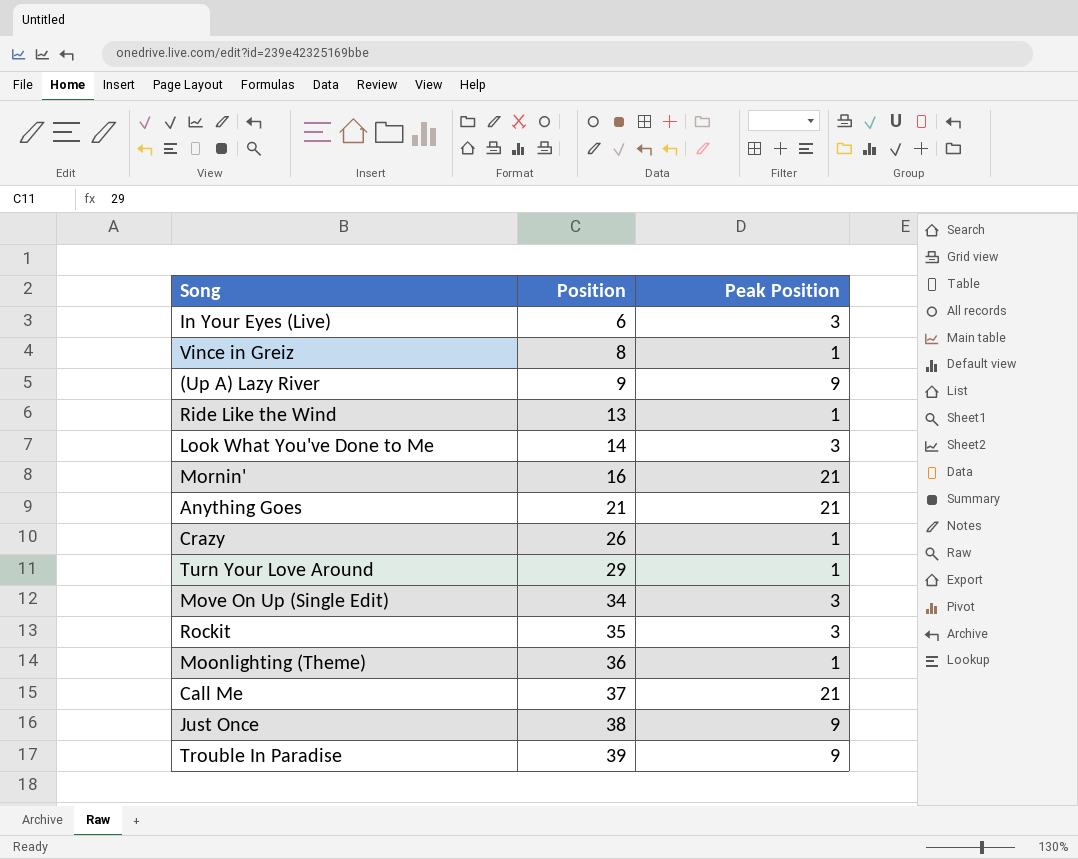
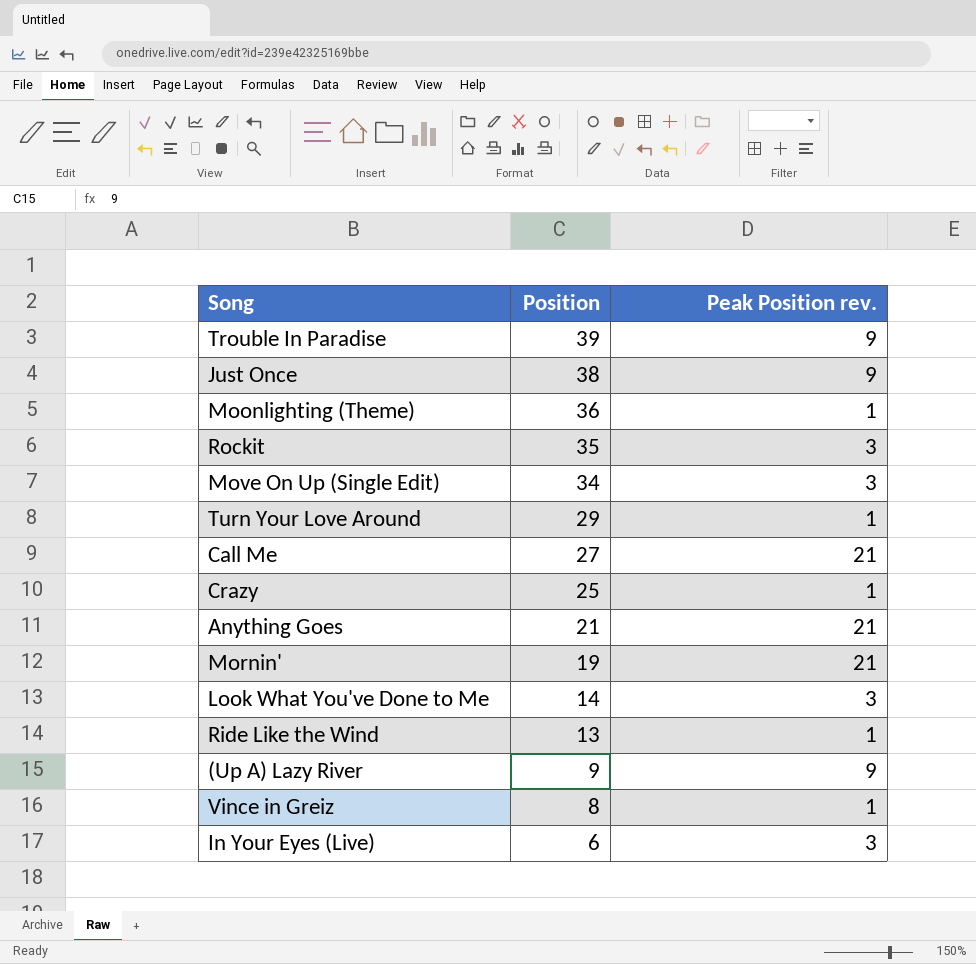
row order: Position ascending -> Position descending
column name: Peak Position -> Peak Position rev.
Call Me | Position: 37 -> 27
Crazy | Position: 26 -> 25
Mornin' | Position: 16 -> 19

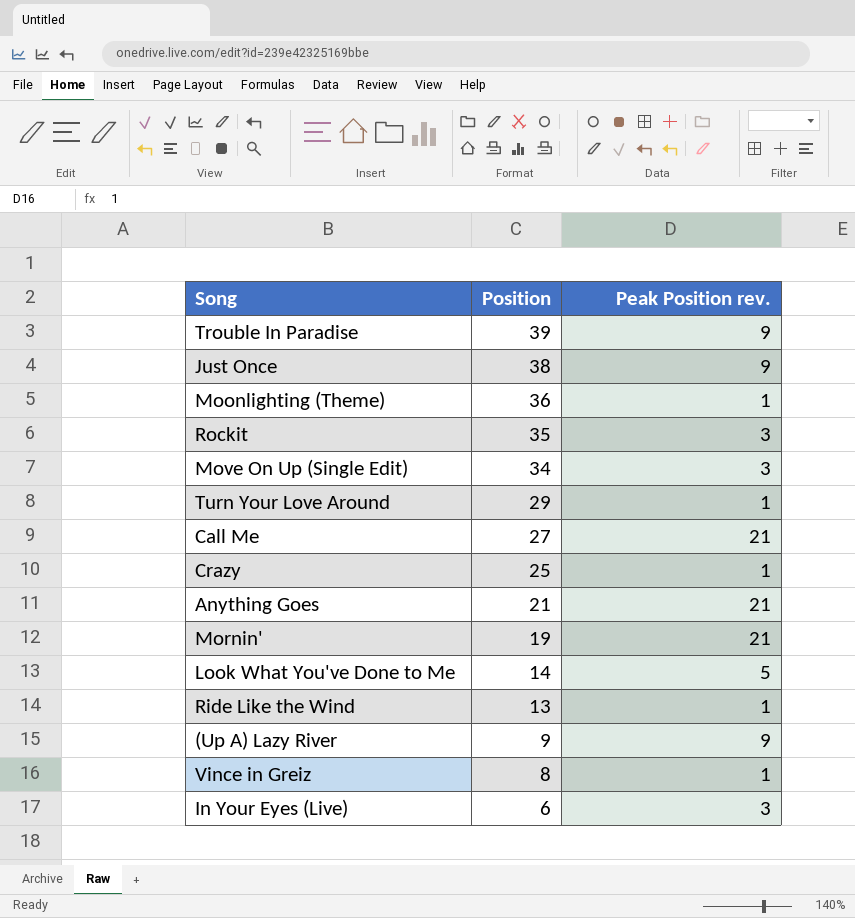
Look What You've Done to Me | Peak Position rev.: 3 -> 5

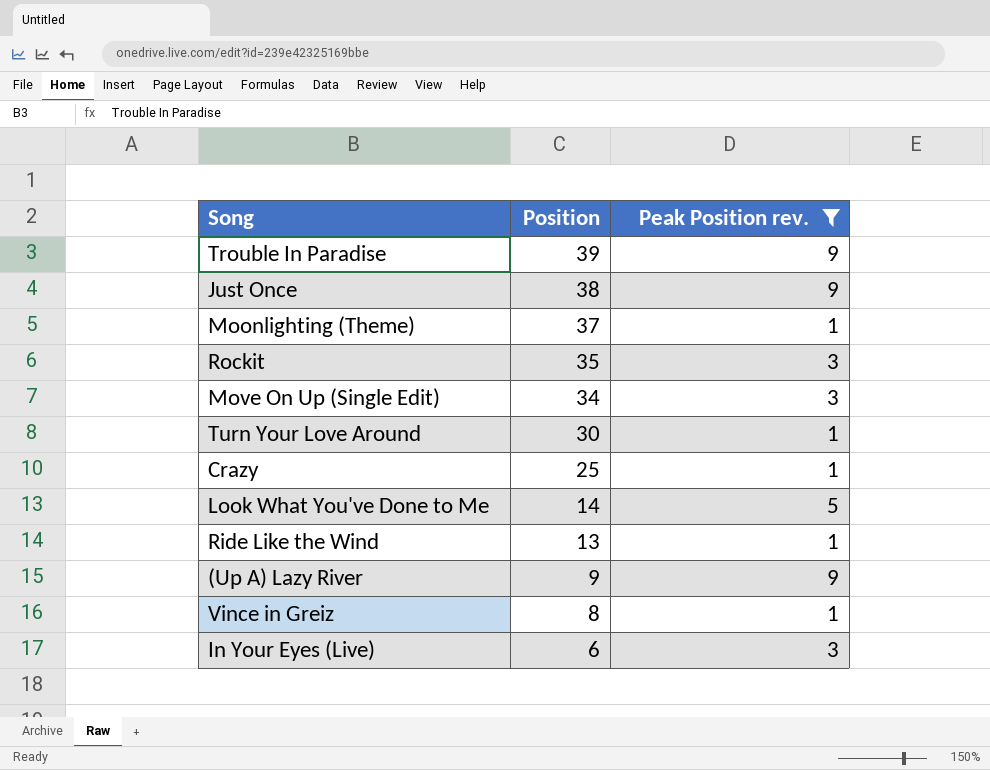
filter: none -> Peak Position rev. != 21
Moonlighting (Theme) | Position: 36 -> 37
Turn Your Love Around | Position: 29 -> 30

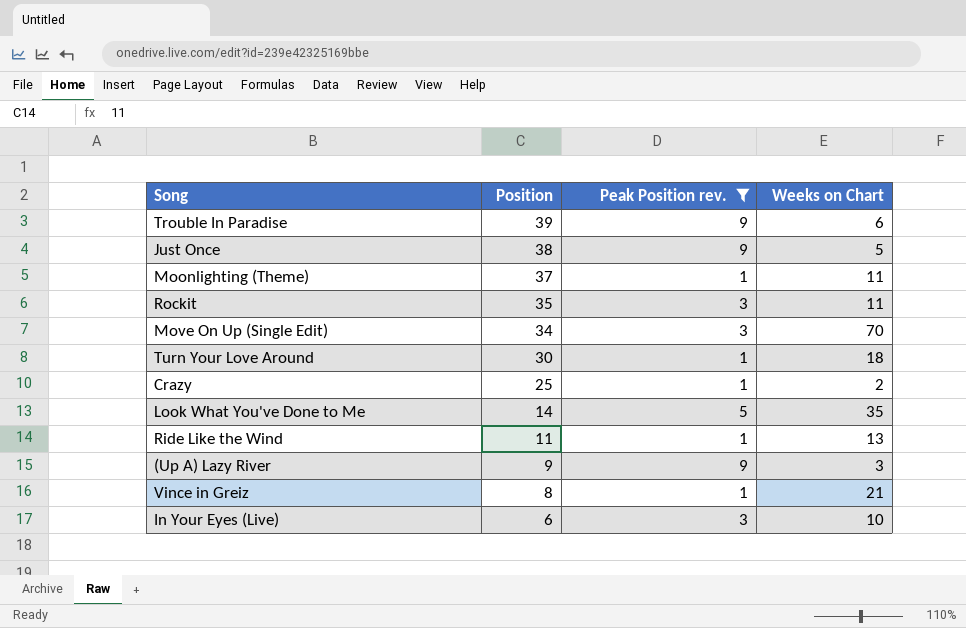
column Weeks on Chart | position: none -> 4
Ride Like the Wind | Position: 13 -> 11

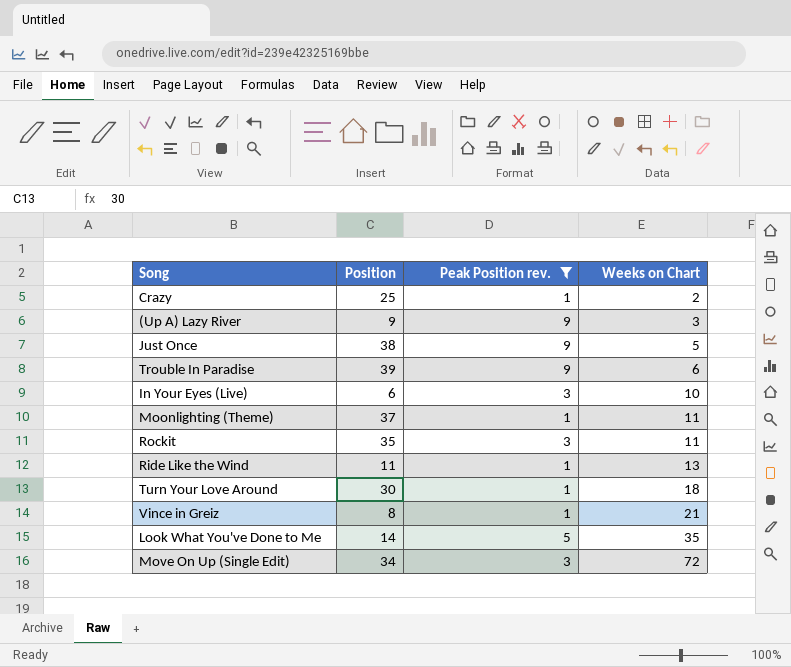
row order: Position descending -> Weeks on Chart ascending
Move On Up (Single Edit) | Weeks on Chart: 70 -> 72

